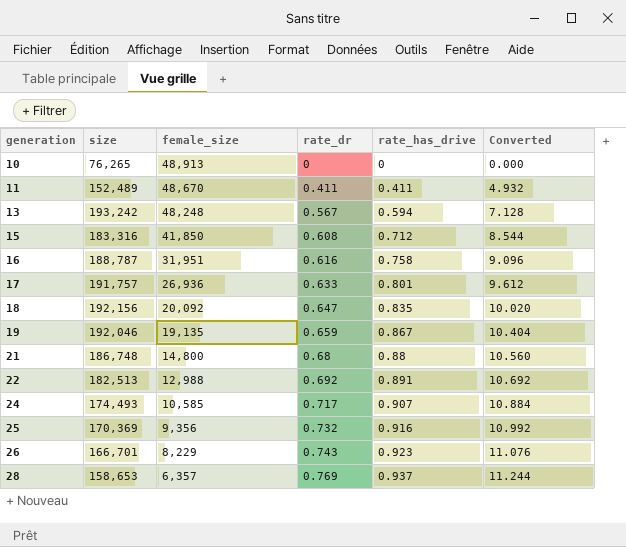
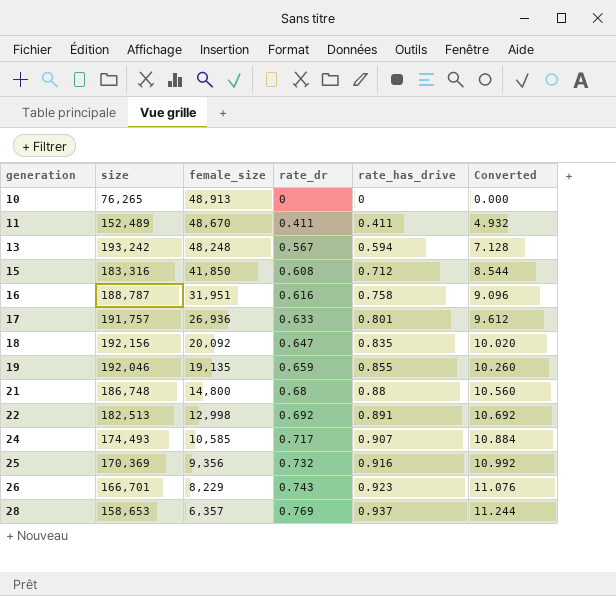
19 | rate_has_drive: 0.867 -> 0.855
19 | Converted: 10.404 -> 10.260
22 | female_size: 12,988 -> 12,998

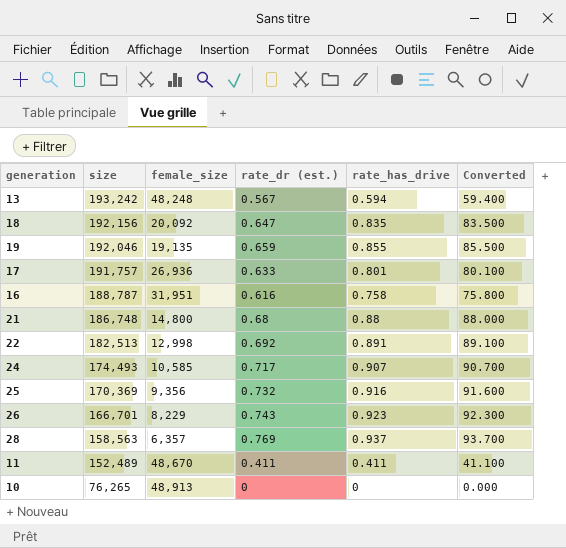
row order: generation ascending -> size descending
column name: rate_dr -> rate_dr (est.)
column Converted | formula: [rate_has_drive] * 12 -> [rate_has_drive] * 100
row 15: 183,316 | 41,850 | 0.608 | 0.712 | 8.544 -> none
28 | size: 158,653 -> 158,563

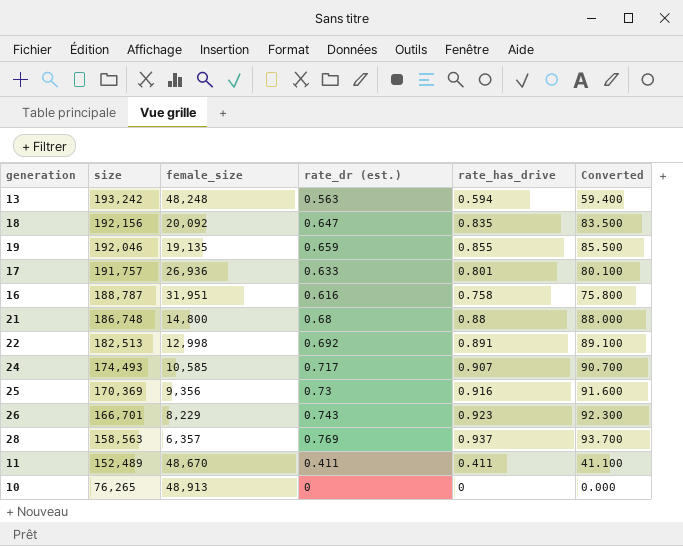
13 | rate_dr (est.): 0.567 -> 0.563
25 | rate_dr (est.): 0.732 -> 0.73

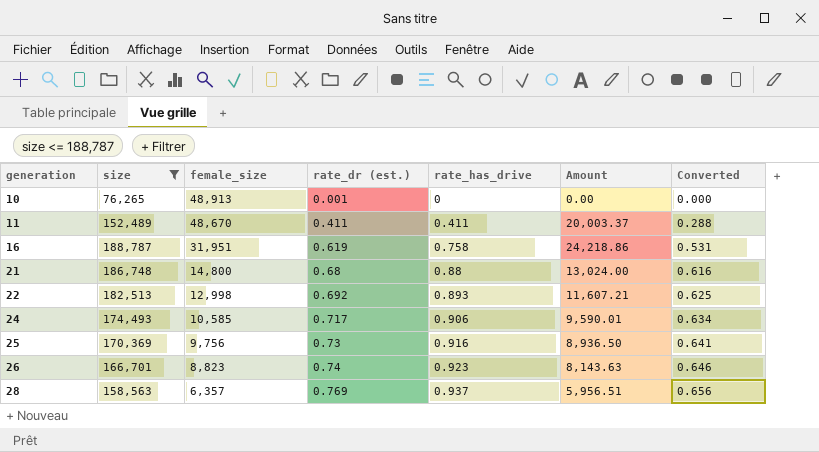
filter: none -> size <= 188,787
row order: size descending -> generation ascending
column Amount | formula: none -> [female_size] * [rate_has_drive]
column Converted | formula: [rate_has_drive] * 100 -> [rate_has_drive] * 0.7
10 | rate_dr (est.): 0 -> 0.001
16 | rate_dr (est.): 0.616 -> 0.619
22 | rate_has_drive: 0.891 -> 0.893
24 | rate_has_drive: 0.907 -> 0.906
25 | female_size: 9,356 -> 9,756
26 | female_size: 8,229 -> 8,823
26 | rate_dr (est.): 0.743 -> 0.74

